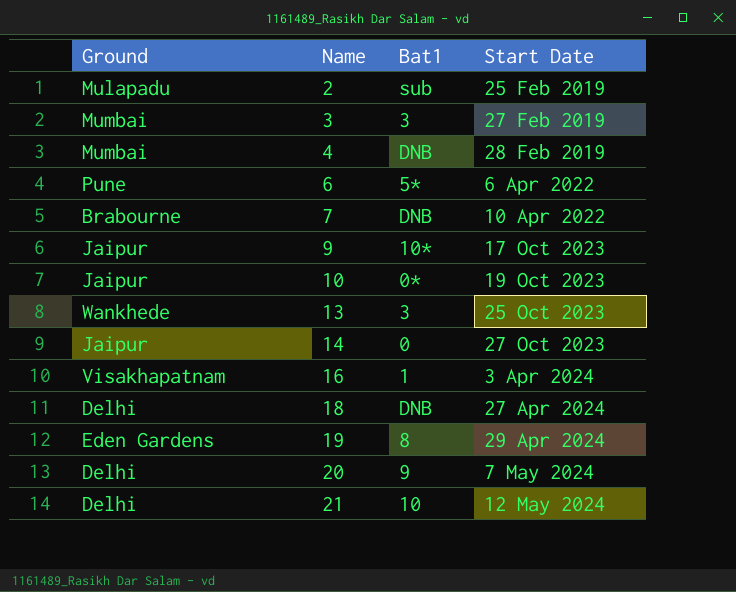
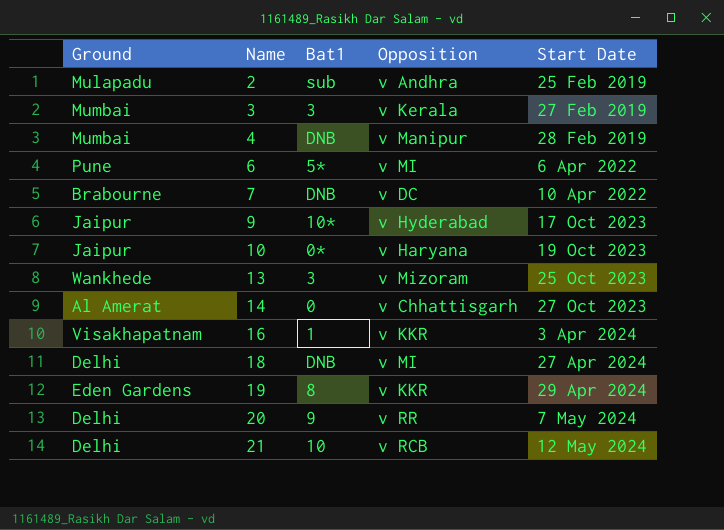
column Opposition | position: none -> 4
14 | Ground: Jaipur -> Al Amerat

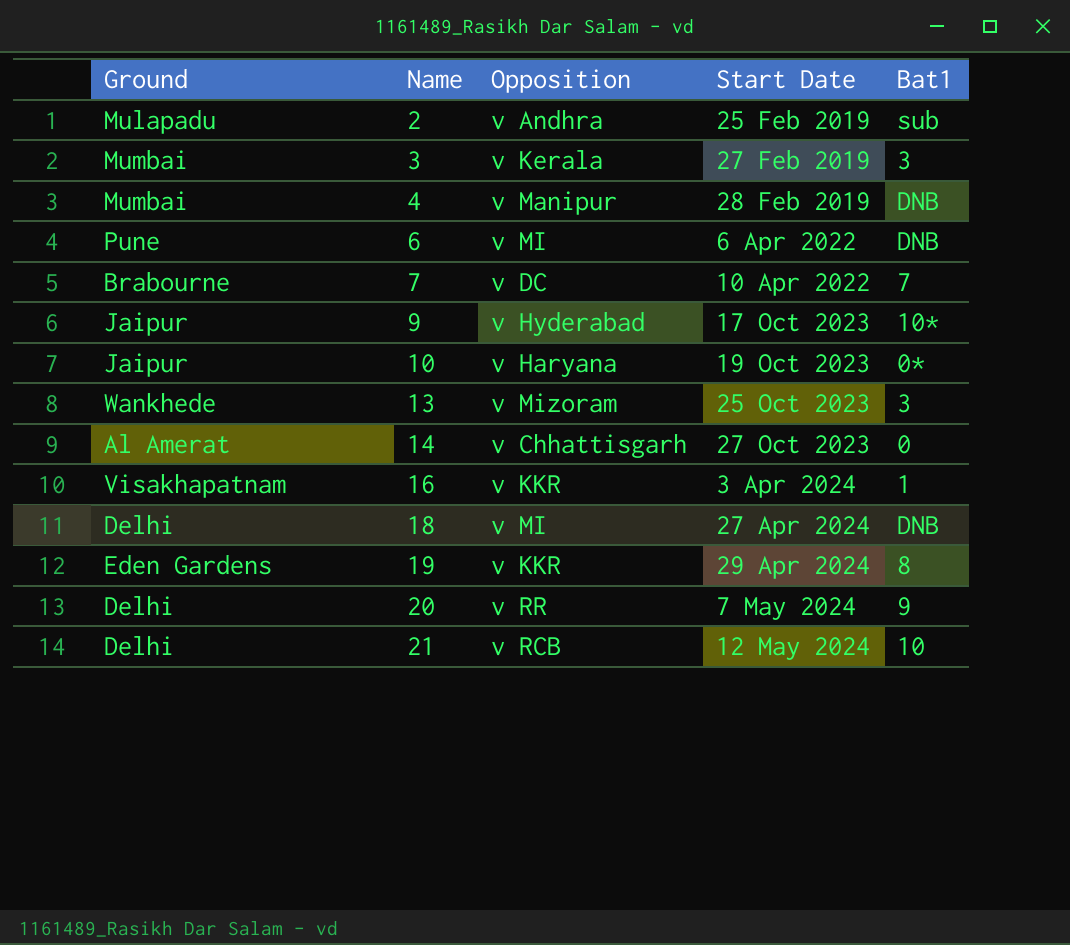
column Bat1 | position: 3 -> 5
6 | Bat1: 5* -> DNB
7 | Bat1: DNB -> 7

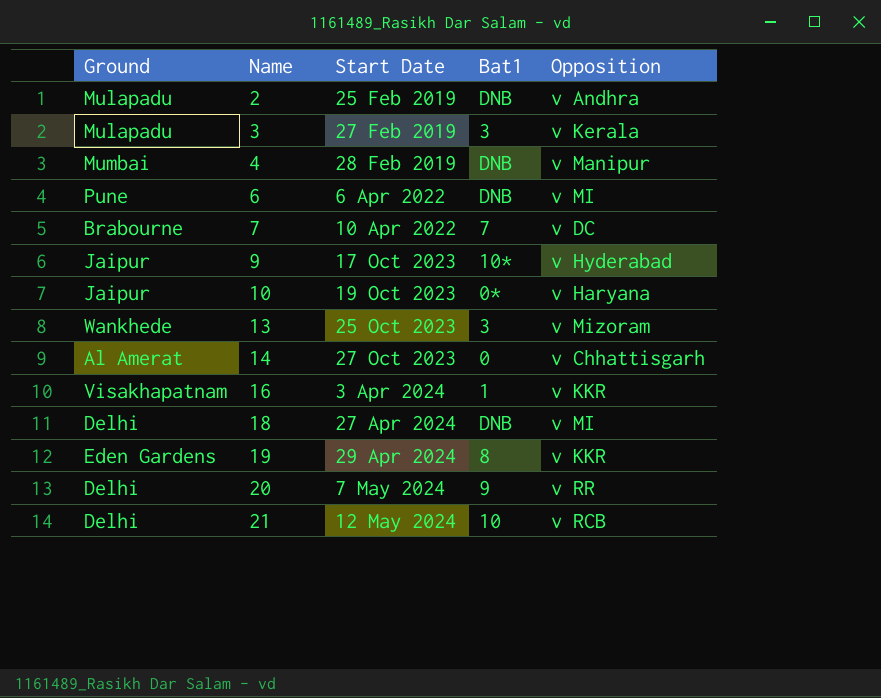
column Opposition | position: 3 -> 5
2 | Bat1: sub -> DNB
3 | Ground: Mumbai -> Mulapadu

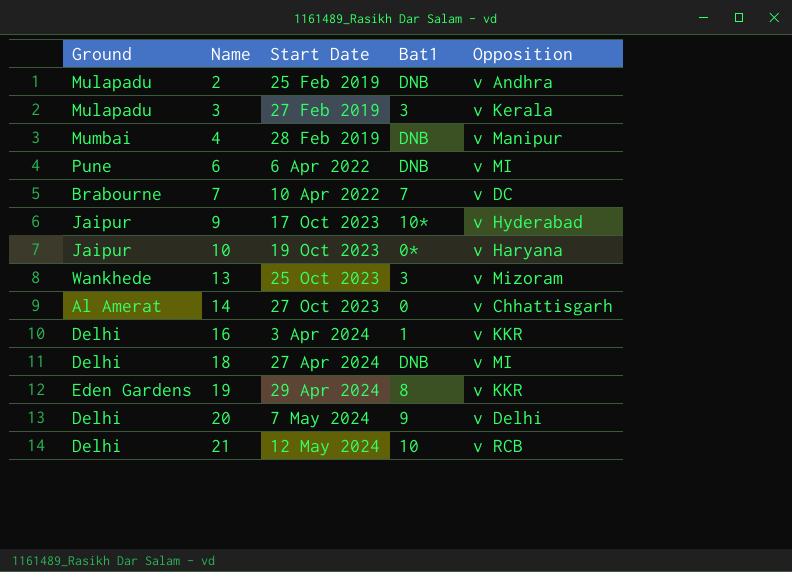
16 | Ground: Visakhapatnam -> Delhi
20 | Opposition: v RR -> v Delhi

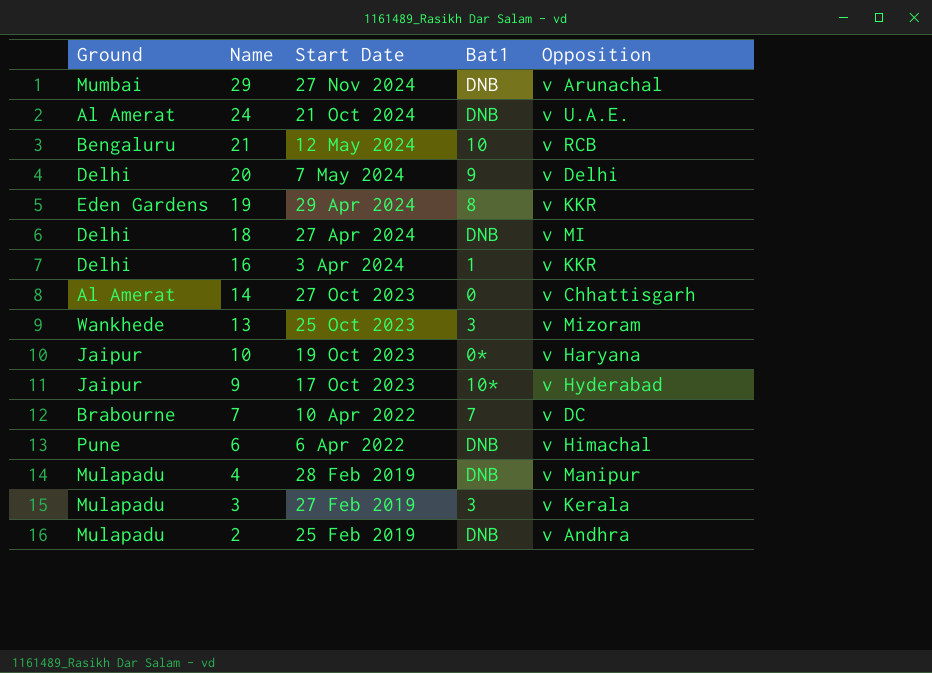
row order: Name ascending -> Name descending
row 29: none -> Mumbai | 27 Nov 2024 | DNB | v Arunachal
row 24: none -> Al Amerat | 21 Oct 2024 | DNB | v U.A.E.
21 | Ground: Delhi -> Bengaluru
6 | Opposition: v MI -> v Himachal
4 | Ground: Mumbai -> Mulapadu

